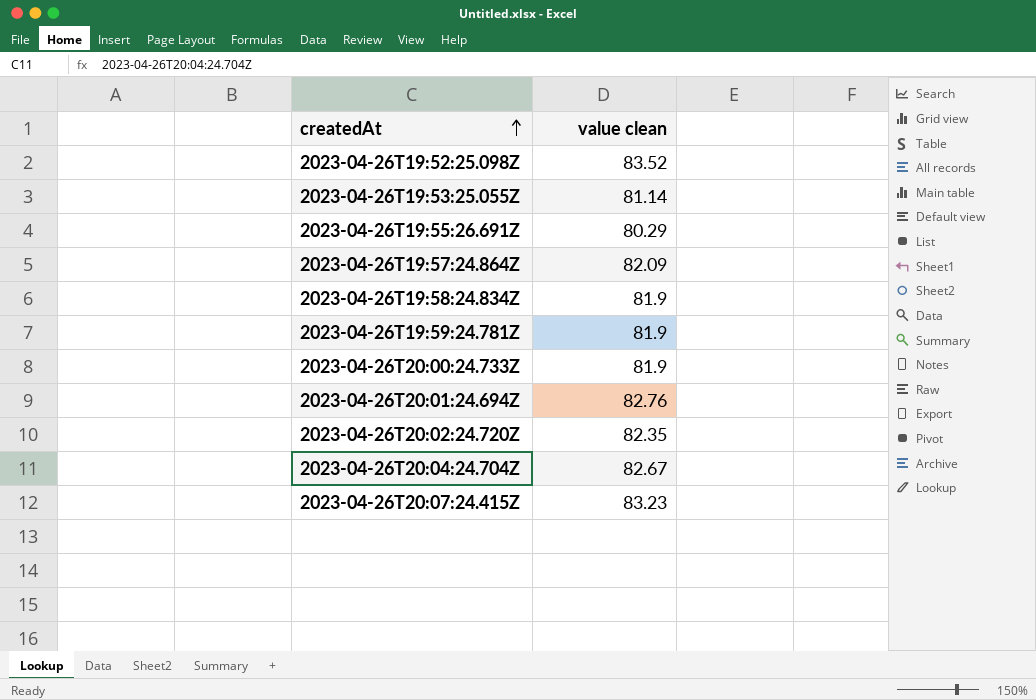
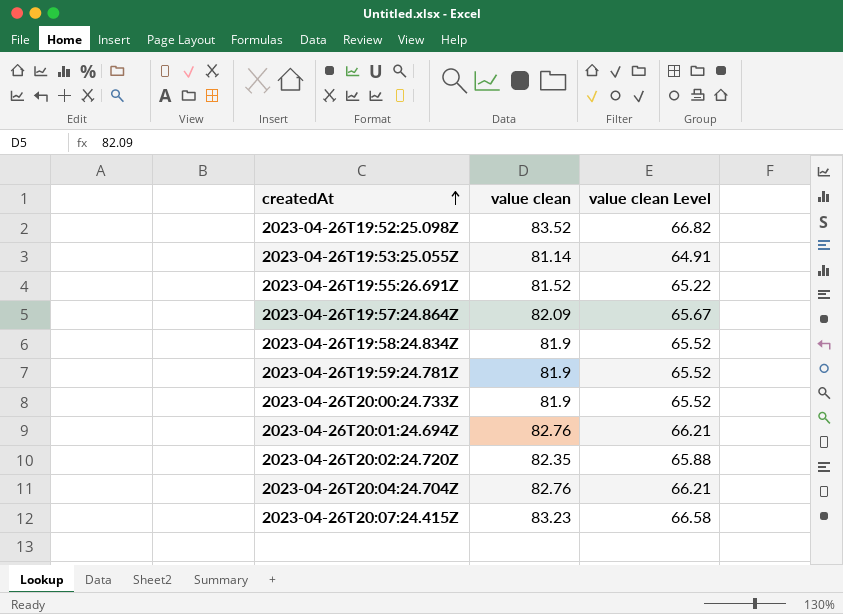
column value clean Level | formula: none -> [value clean] * 0.8
2023-04-26T19:55:26.691Z | value clean: 80.29 -> 81.52
2023-04-26T20:04:24.704Z | value clean: 82.67 -> 82.76

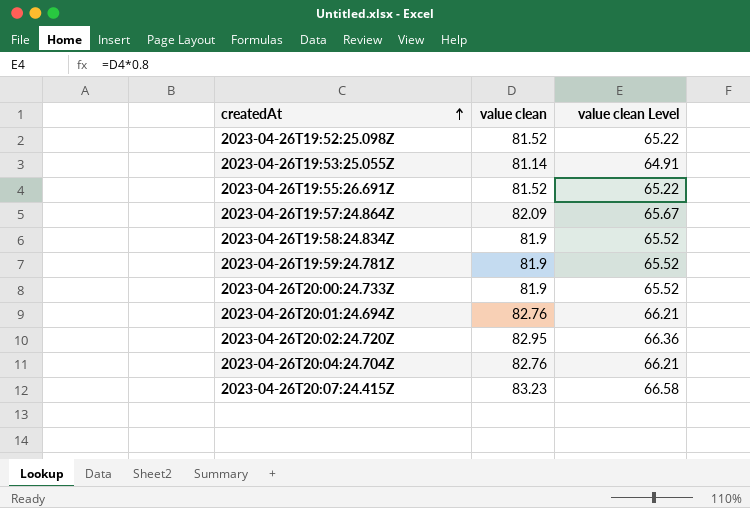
2023-04-26T19:52:25.098Z | value clean: 83.52 -> 81.52
2023-04-26T19:52:25.098Z | value clean Level: 66.82 -> 65.22
2023-04-26T20:02:24.720Z | value clean: 82.35 -> 82.95
2023-04-26T20:02:24.720Z | value clean Level: 65.88 -> 66.36

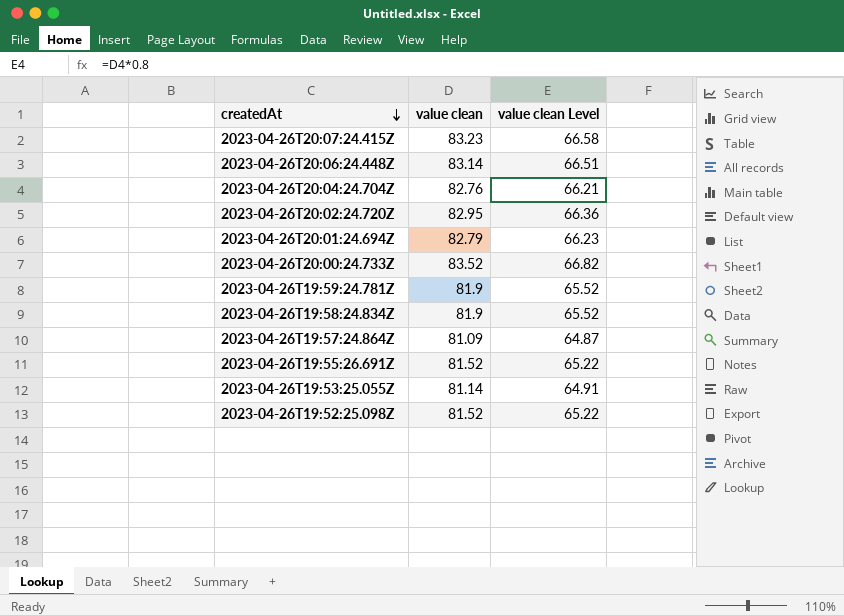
row order: createdAt ascending -> createdAt descending
row 2023-04-26T20:06:24.448Z: none -> 83.14 | 66.51
2023-04-26T20:01:24.694Z | value clean: 82.76 -> 82.79
2023-04-26T20:01:24.694Z | value clean Level: 66.21 -> 66.23
2023-04-26T20:00:24.733Z | value clean: 81.9 -> 83.52
2023-04-26T20:00:24.733Z | value clean Level: 65.52 -> 66.82
2023-04-26T19:57:24.864Z | value clean: 82.09 -> 81.09
2023-04-26T19:57:24.864Z | value clean Level: 65.67 -> 64.87

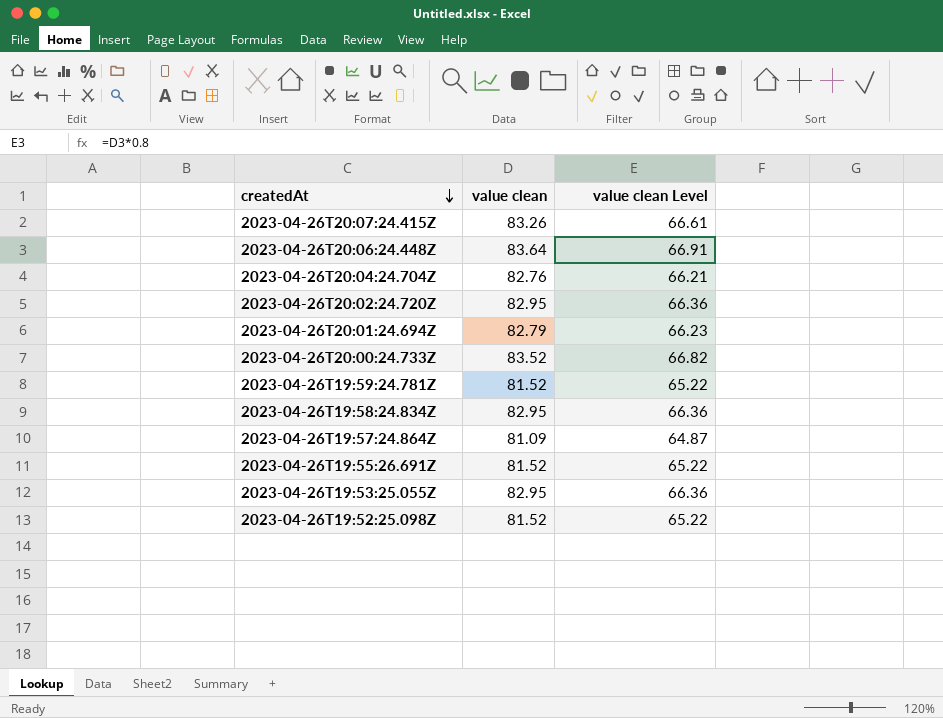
2023-04-26T20:07:24.415Z | value clean: 83.23 -> 83.26
2023-04-26T20:07:24.415Z | value clean Level: 66.58 -> 66.61
2023-04-26T20:06:24.448Z | value clean: 83.14 -> 83.64
2023-04-26T20:06:24.448Z | value clean Level: 66.51 -> 66.91
2023-04-26T19:59:24.781Z | value clean: 81.9 -> 81.52
2023-04-26T19:59:24.781Z | value clean Level: 65.52 -> 65.22
2023-04-26T19:58:24.834Z | value clean: 81.9 -> 82.95
2023-04-26T19:58:24.834Z | value clean Level: 65.52 -> 66.36
2023-04-26T19:53:25.055Z | value clean: 81.14 -> 82.95
2023-04-26T19:53:25.055Z | value clean Level: 64.91 -> 66.36

